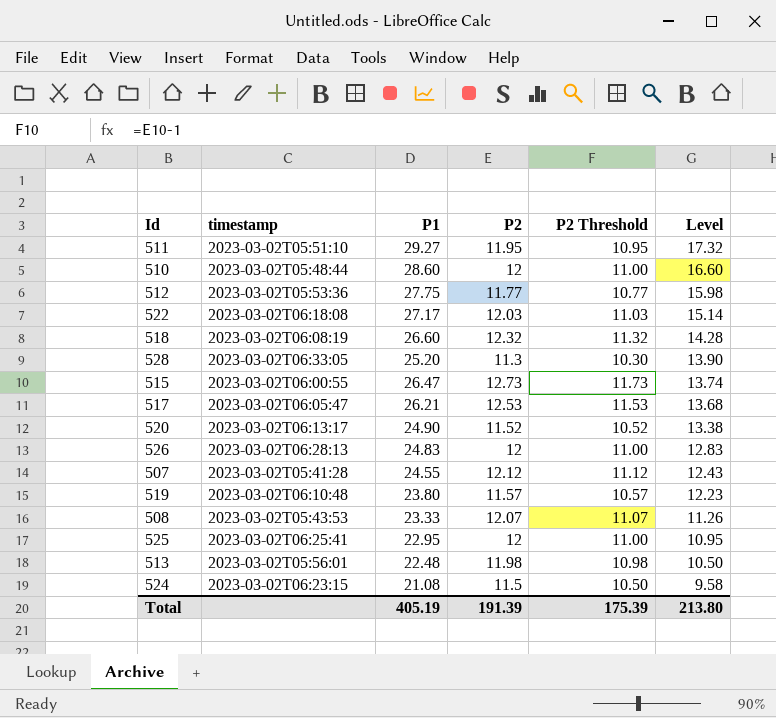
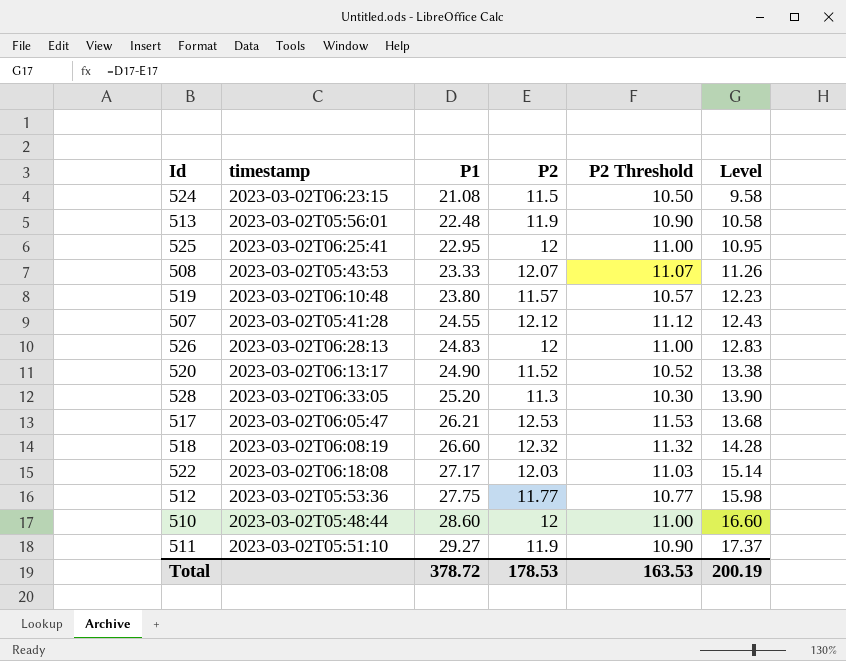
row order: Level descending -> P1 ascending
row 515: 2023-03-02T06:00:55 | 26.47 | 12.73 | 11.73 | 13.74 -> none
513 | P2: 11.98 -> 11.9
513 | P2 Threshold: 10.98 -> 10.90
513 | Level: 10.50 -> 10.58
511 | P2: 11.95 -> 11.9
511 | P2 Threshold: 10.95 -> 10.90
511 | Level: 17.32 -> 17.37
Total | P1: 405.19 -> 378.72
Total | P2: 191.39 -> 178.53
Total | P2 Threshold: 175.39 -> 163.53
Total | Level: 213.80 -> 200.19

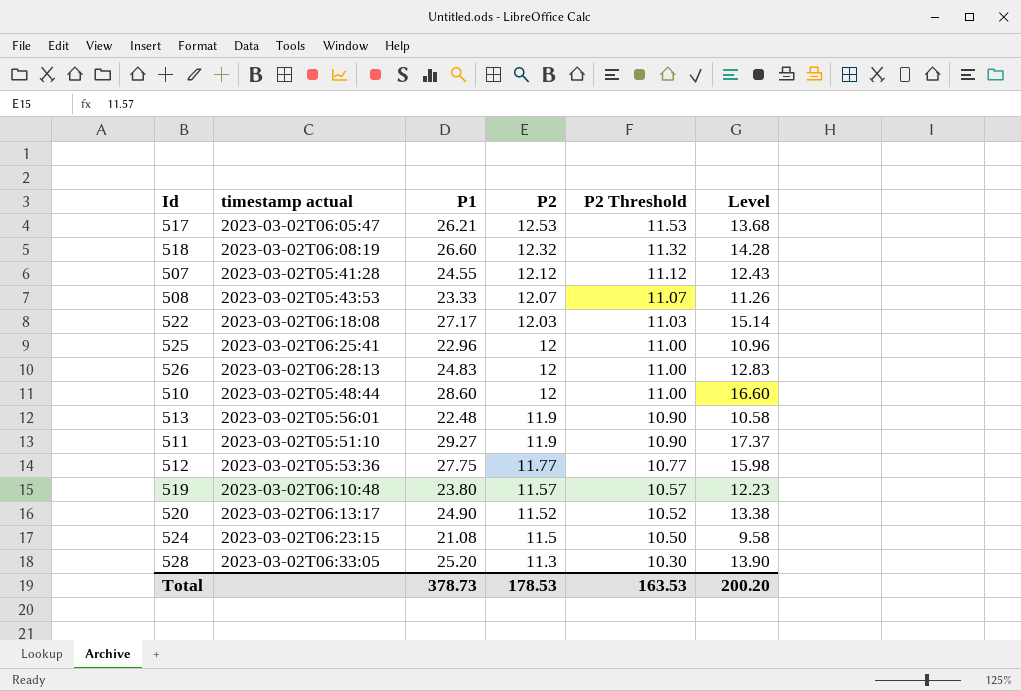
row order: P1 ascending -> P2 descending
column name: timestamp -> timestamp actual
525 | P1: 22.95 -> 22.96
525 | Level: 10.95 -> 10.96
Total | P1: 378.72 -> 378.73
Total | Level: 200.19 -> 200.20

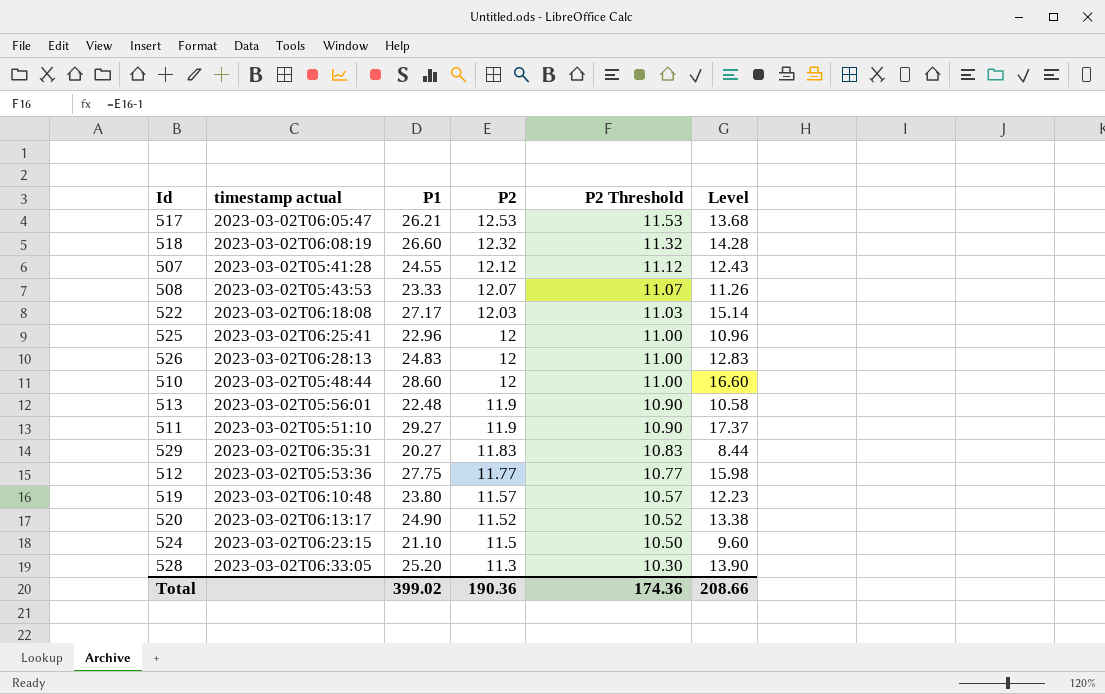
row 529: none -> 2023-03-02T06:35:31 | 20.27 | 11.83 | 10.83 | 8.44
524 | P1: 21.08 -> 21.10
524 | Level: 9.58 -> 9.60
Total | P1: 378.73 -> 399.02
Total | P2: 178.53 -> 190.36
Total | P2 Threshold: 163.53 -> 174.36
Total | Level: 200.20 -> 208.66

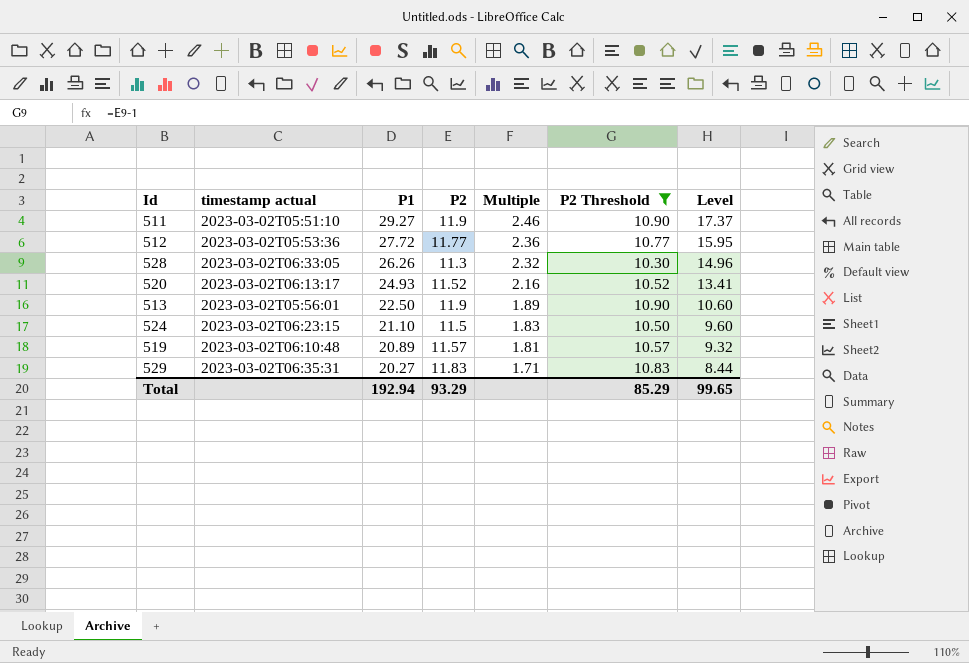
filter: none -> P2 Threshold <= 10.90
row order: P2 descending -> P1 descending
column Multiple | formula: none -> [P1] / [P2]
512 | P1: 27.75 -> 27.72
512 | Level: 15.98 -> 15.95
528 | P1: 25.20 -> 26.26
528 | Level: 13.90 -> 14.96
520 | P1: 24.90 -> 24.93
520 | Level: 13.38 -> 13.41
513 | P1: 22.48 -> 22.50
513 | Level: 10.58 -> 10.60
519 | P1: 23.80 -> 20.89
519 | Level: 12.23 -> 9.32
Total | P1: 399.02 -> 192.94
Total | P2: 190.36 -> 93.29
Total | P2 Threshold: 174.36 -> 85.29
Total | Level: 208.66 -> 99.65

